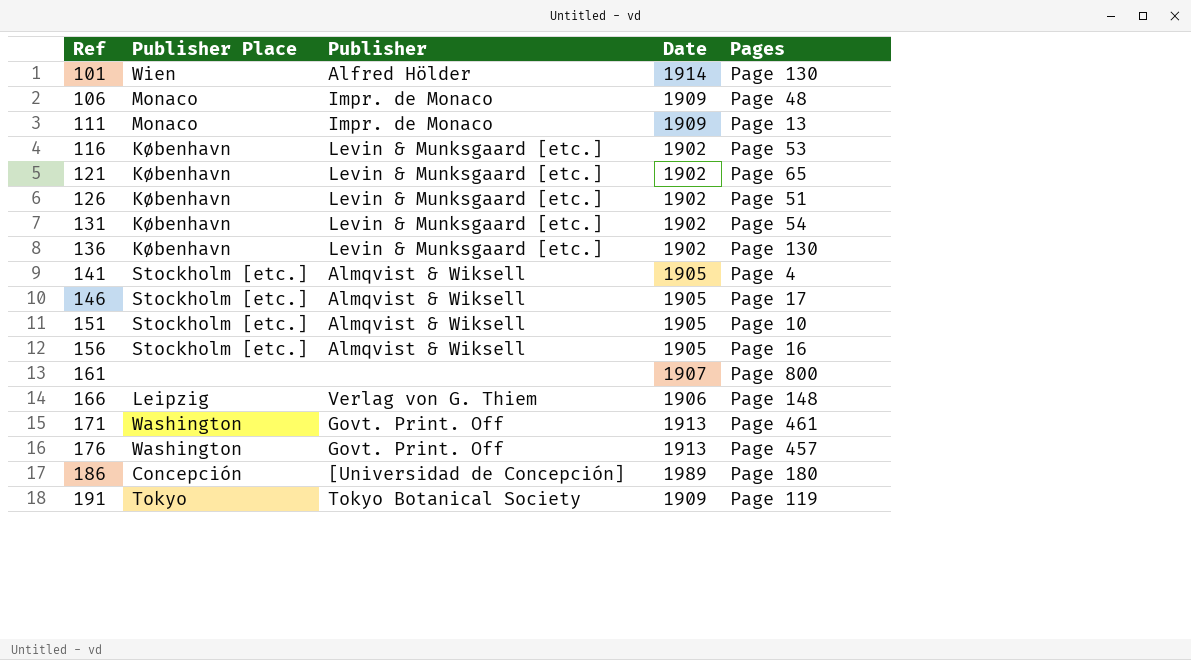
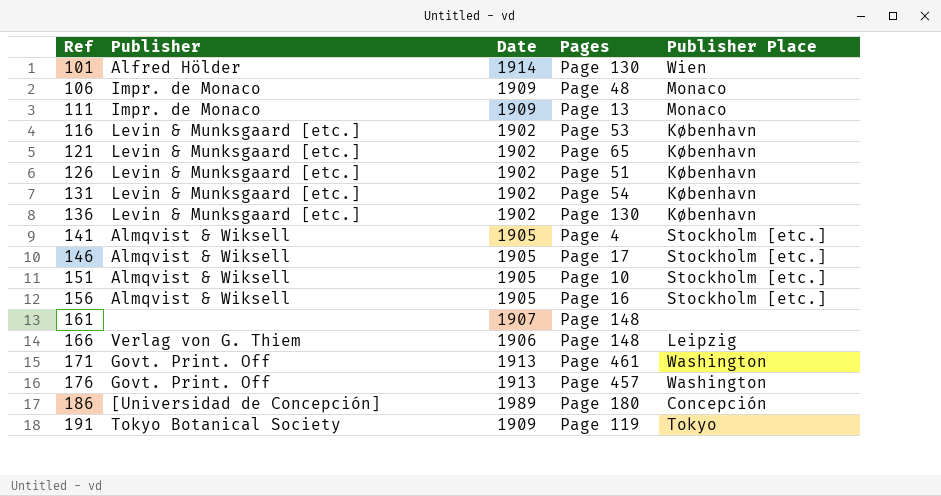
column Publisher Place | position: 2 -> 5
161 | Pages: Page 800 -> Page 148

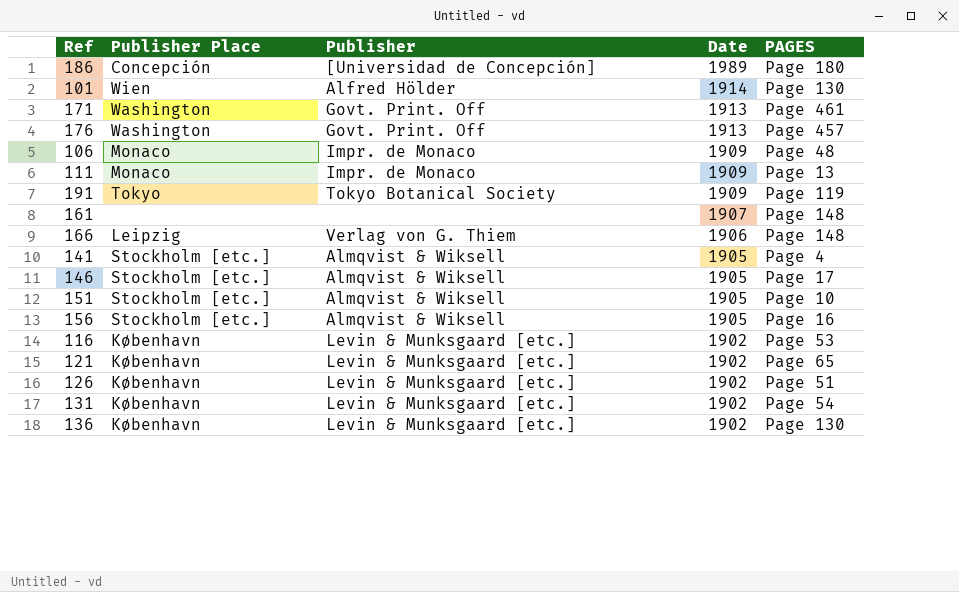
row order: Ref ascending -> Date descending
column Publisher Place | position: 5 -> 2
column name: Pages -> PAGES

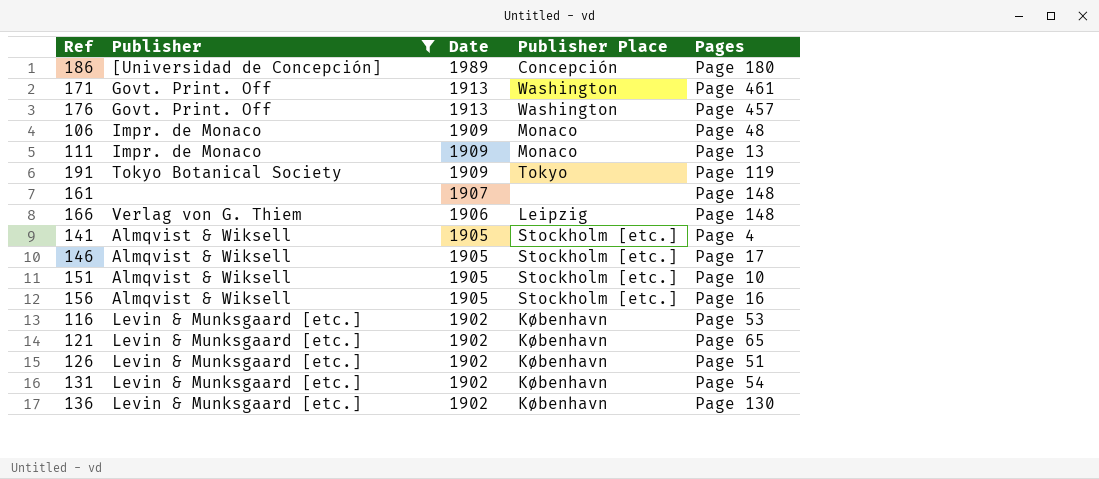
filter: none -> Publisher != Alfred Hölder
column Publisher Place | position: 2 -> 4
column name: PAGES -> Pages

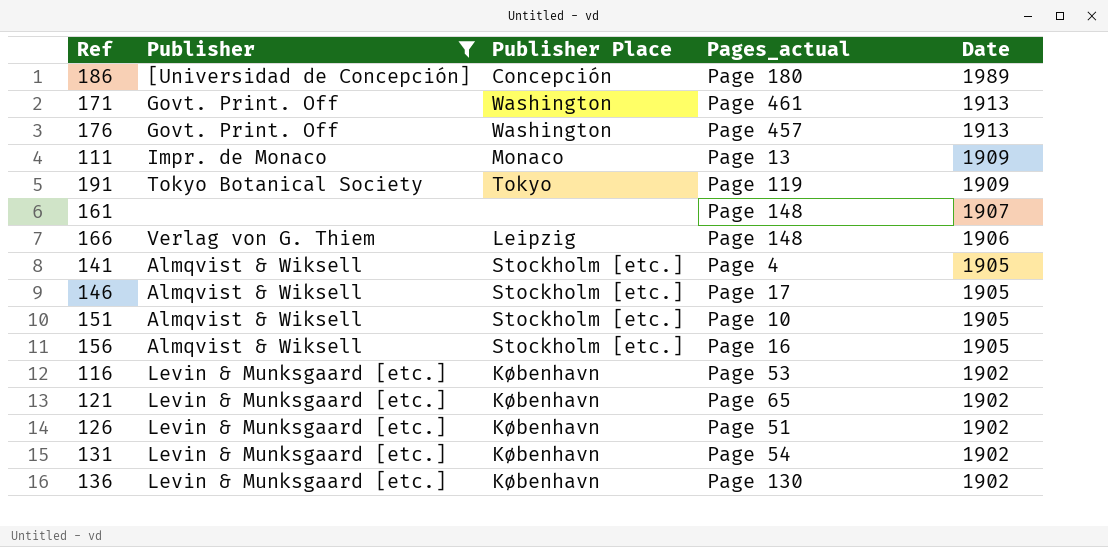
column name: Pages -> Pages_actual
column Date | position: 3 -> 5
row 106: Impr. de Monaco | 1909 | Monaco | Page 48 -> none

